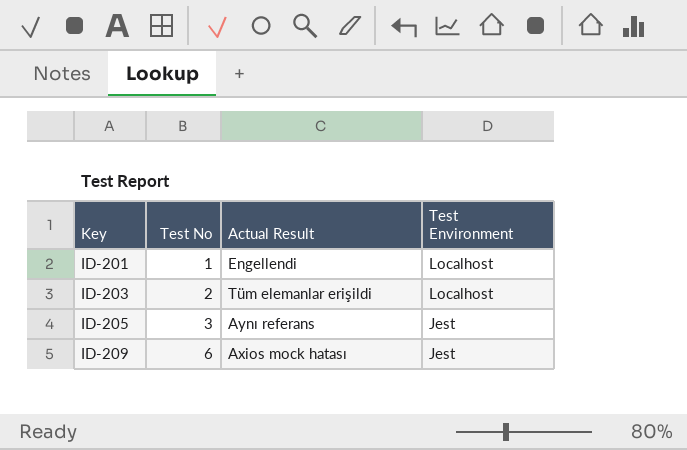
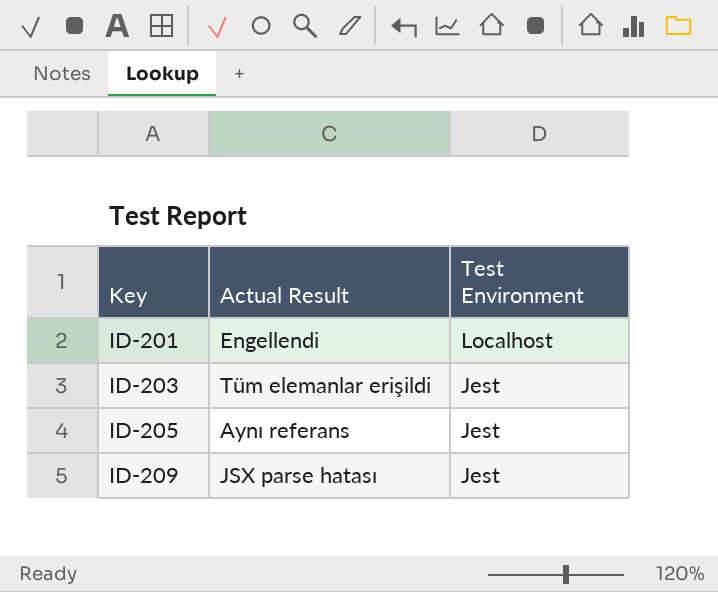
column Test No | position: 2 -> none
ID-203 | Test Environment: Localhost -> Jest
ID-209 | Actual Result: Axios mock hatası -> JSX parse hatası

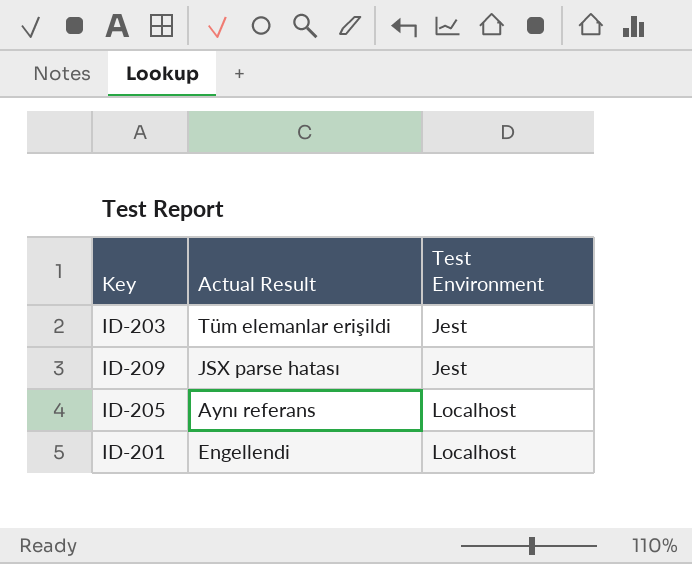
row order: Key ascending -> Test Environment ascending
ID-205 | Test Environment: Jest -> Localhost

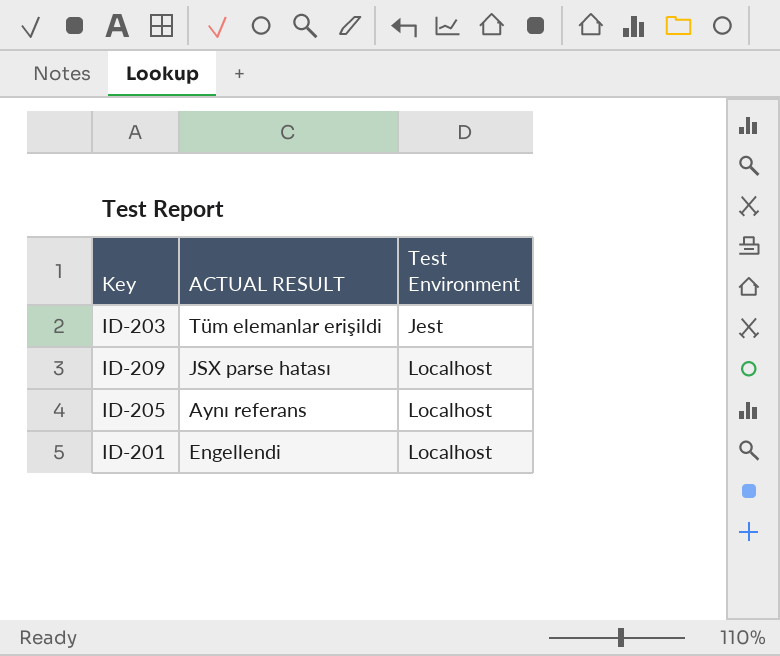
column name: Actual Result -> ACTUAL RESULT
ID-209 | Test Environment: Jest -> Localhost

